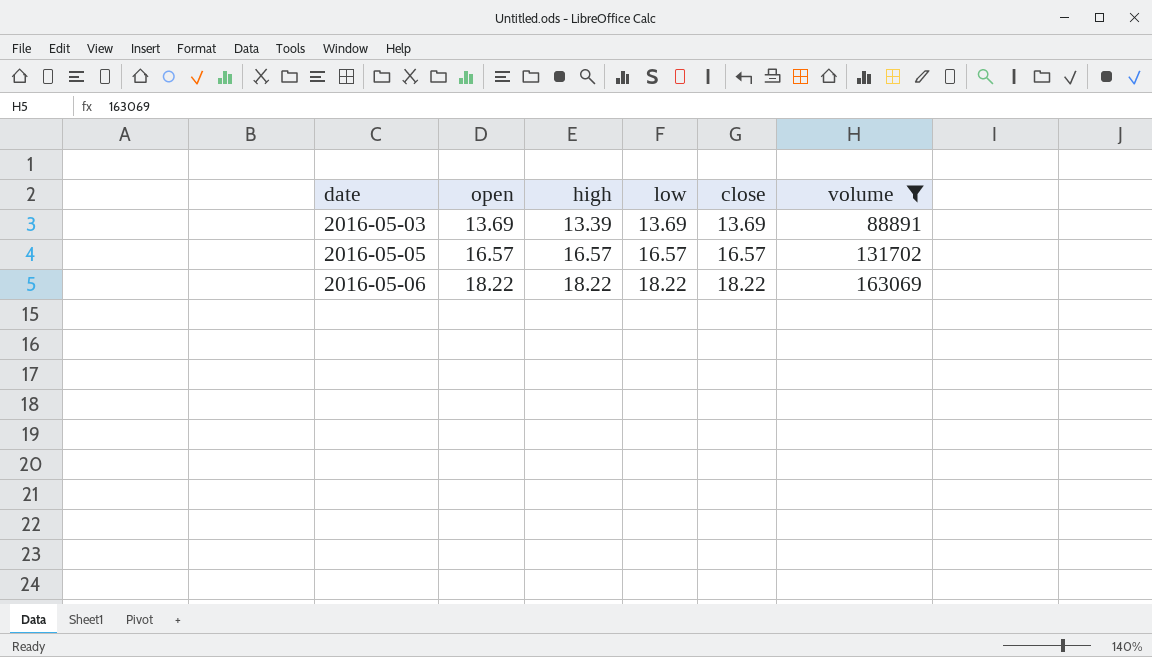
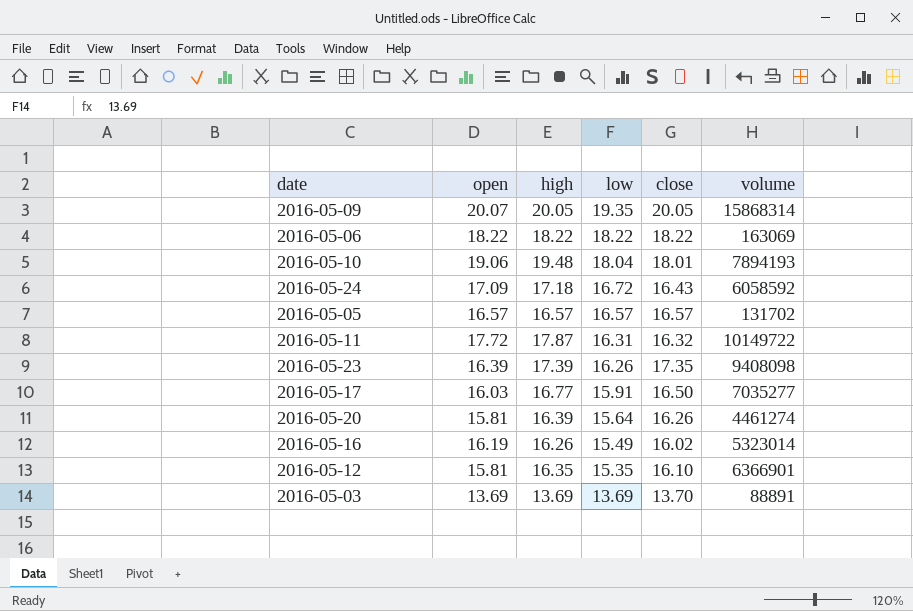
filter: volume <= 163069 -> none
row order: date ascending -> low descending
2016-05-03 | high: 13.39 -> 13.69
2016-05-03 | close: 13.69 -> 13.70

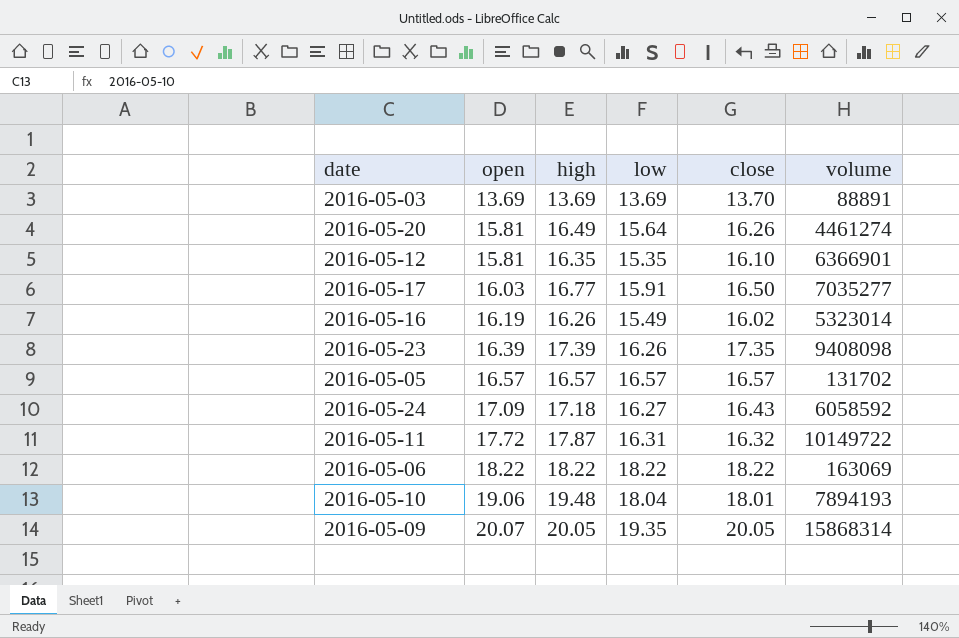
row order: low descending -> open ascending
2016-05-20 | high: 16.39 -> 16.49
2016-05-24 | low: 16.72 -> 16.27

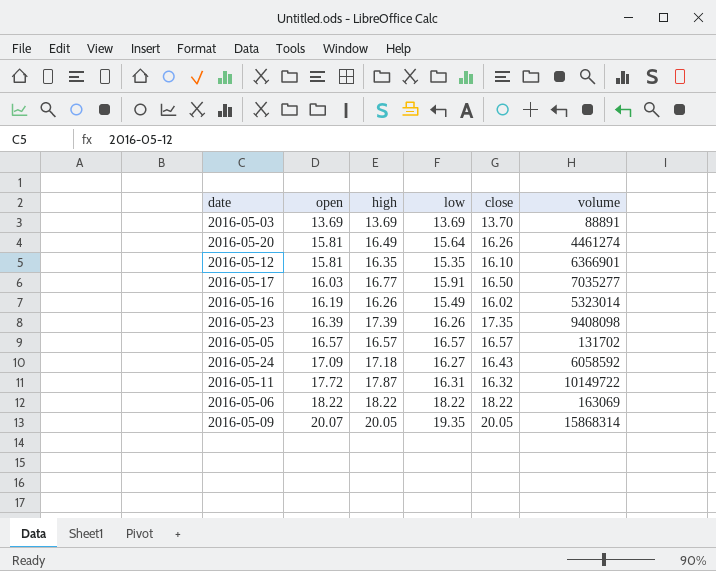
row 2016-05-10: 19.06 | 19.48 | 18.04 | 18.01 | 7894193 -> none

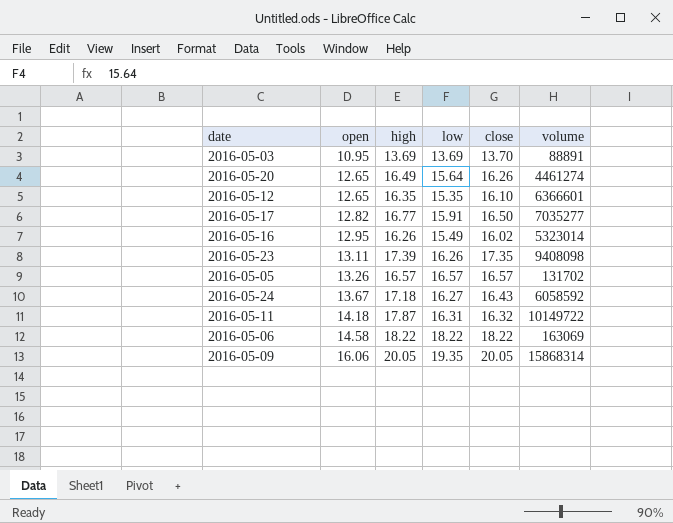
2016-05-03 | open: 13.69 -> 10.95
2016-05-20 | open: 15.81 -> 12.65
2016-05-12 | open: 15.81 -> 12.65
2016-05-12 | volume: 6366901 -> 6366601
2016-05-17 | open: 16.03 -> 12.82
2016-05-16 | open: 16.19 -> 12.95
2016-05-23 | open: 16.39 -> 13.11
2016-05-05 | open: 16.57 -> 13.26
2016-05-24 | open: 17.09 -> 13.67
2016-05-11 | open: 17.72 -> 14.18
2016-05-06 | open: 18.22 -> 14.58
2016-05-09 | open: 20.07 -> 16.06

